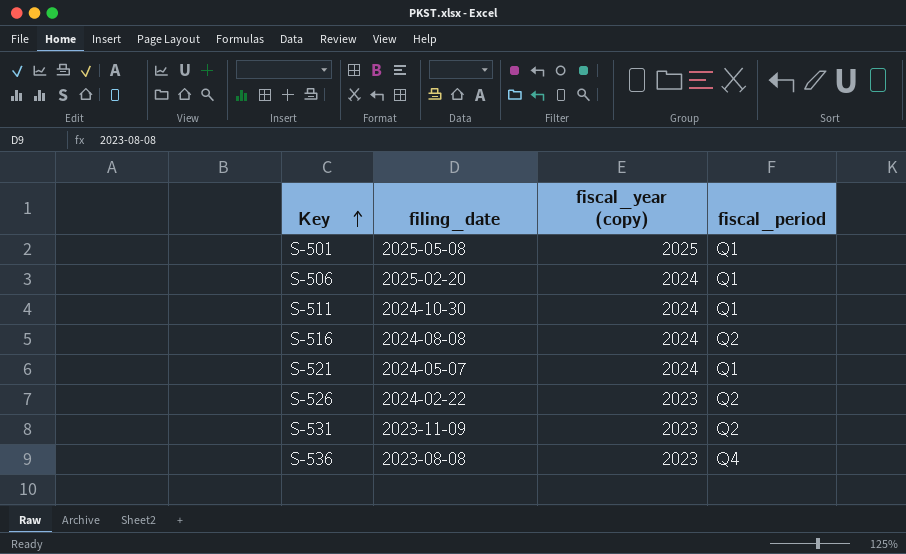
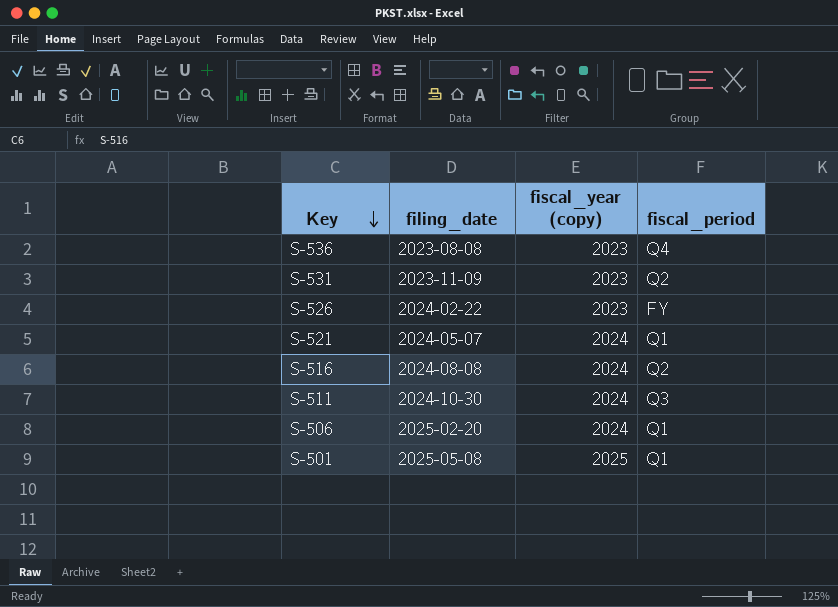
row order: Key ascending -> Key descending
S-526 | fiscal_period: Q2 -> FY
S-511 | fiscal_period: Q1 -> Q3

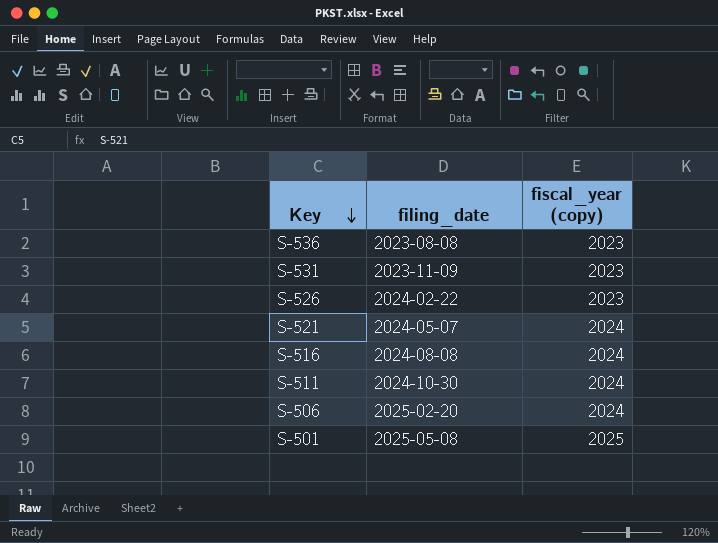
column fiscal_period | position: 4 -> none

